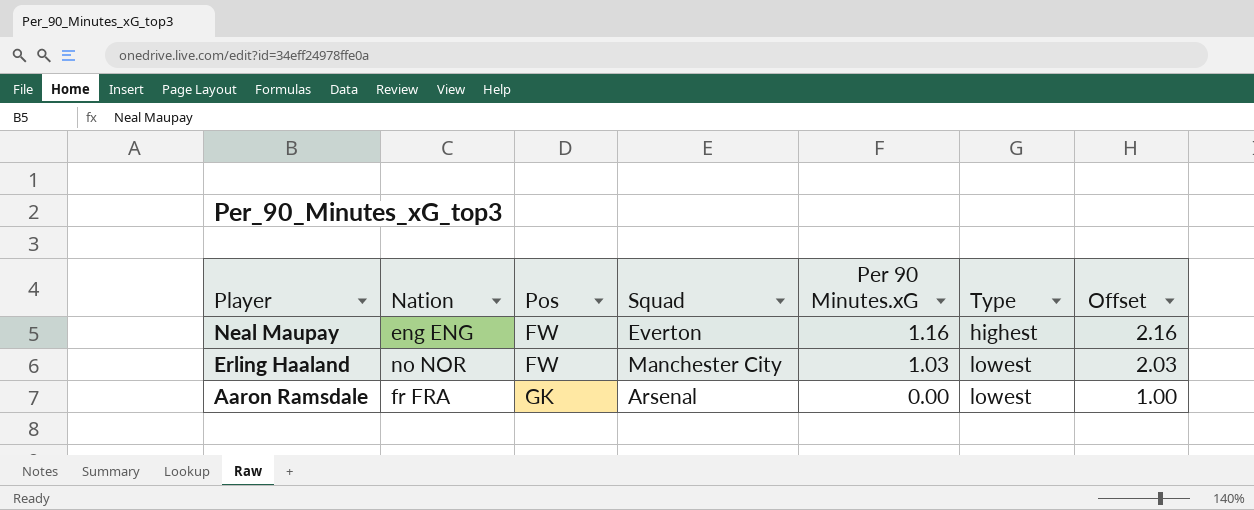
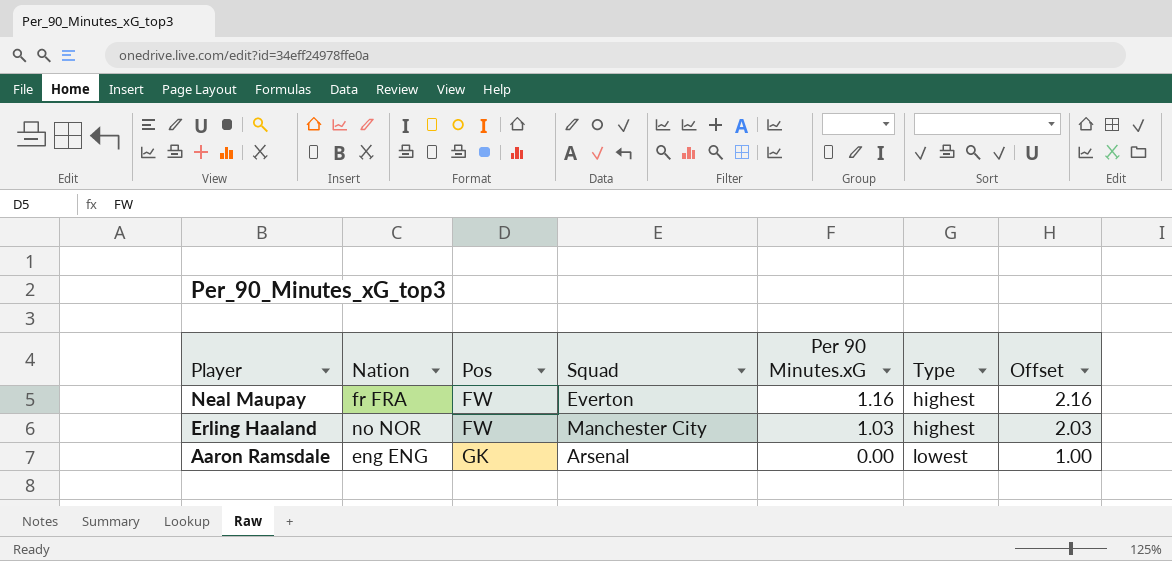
Neal Maupay | Nation: eng ENG -> fr FRA
Erling Haaland | Type: lowest -> highest
Aaron Ramsdale | Nation: fr FRA -> eng ENG

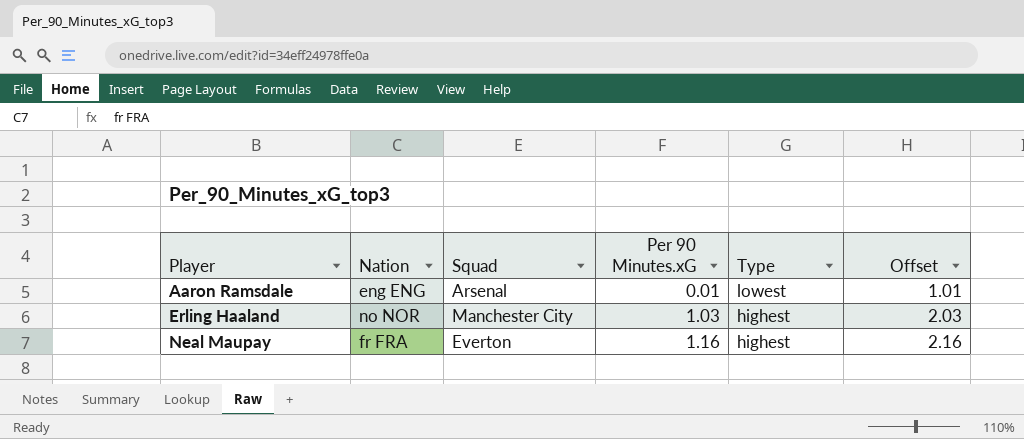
row order: Player descending -> Player ascending
column Pos | position: 3 -> none
Aaron Ramsdale | Per 90 Minutes.xG: 0.00 -> 0.01
Aaron Ramsdale | Offset: 1.00 -> 1.01

